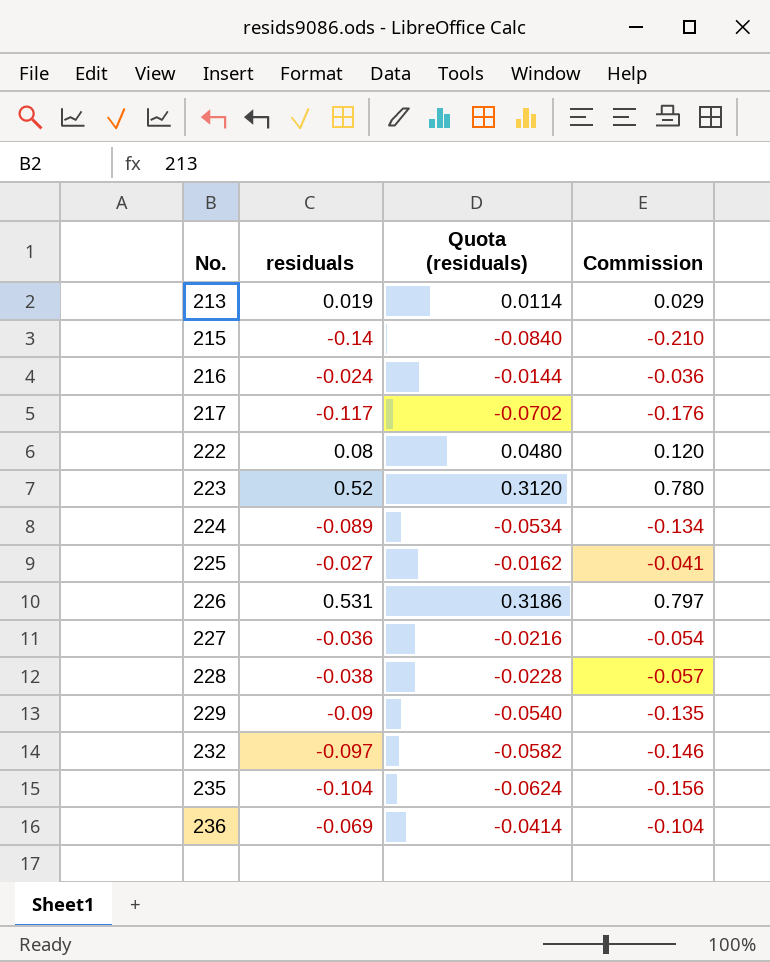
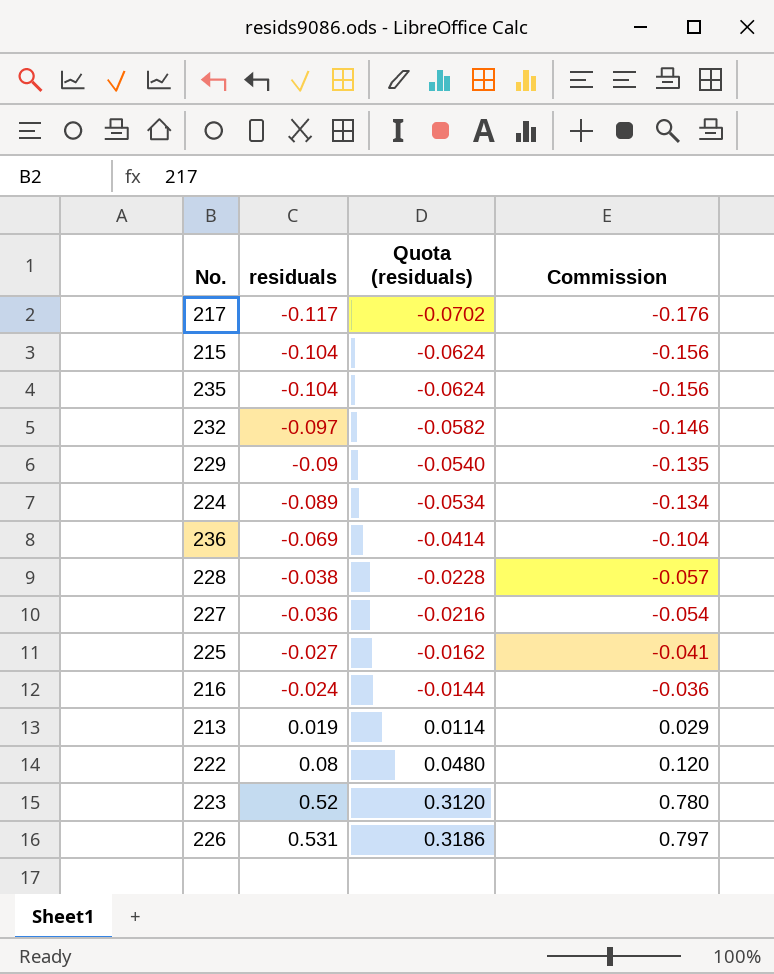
row order: No. ascending -> residuals ascending
215 | residuals: -0.14 -> -0.104
215 | Quota (residuals): -0.0840 -> -0.0624
215 | Commission: -0.210 -> -0.156

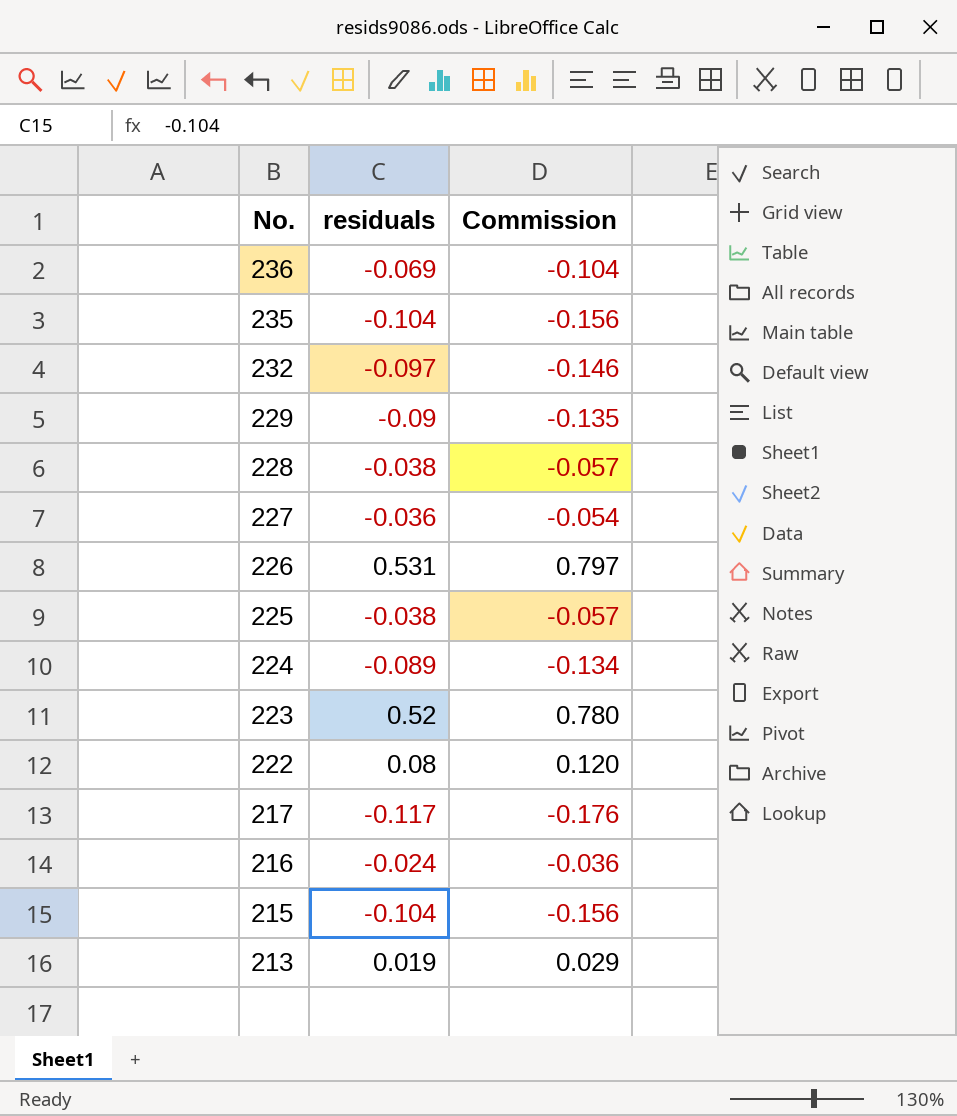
row order: residuals ascending -> No. descending
column Quota (residuals) | formula: [residuals] * 0.6 -> none
225 | residuals: -0.027 -> -0.038
225 | Commission: -0.041 -> -0.057

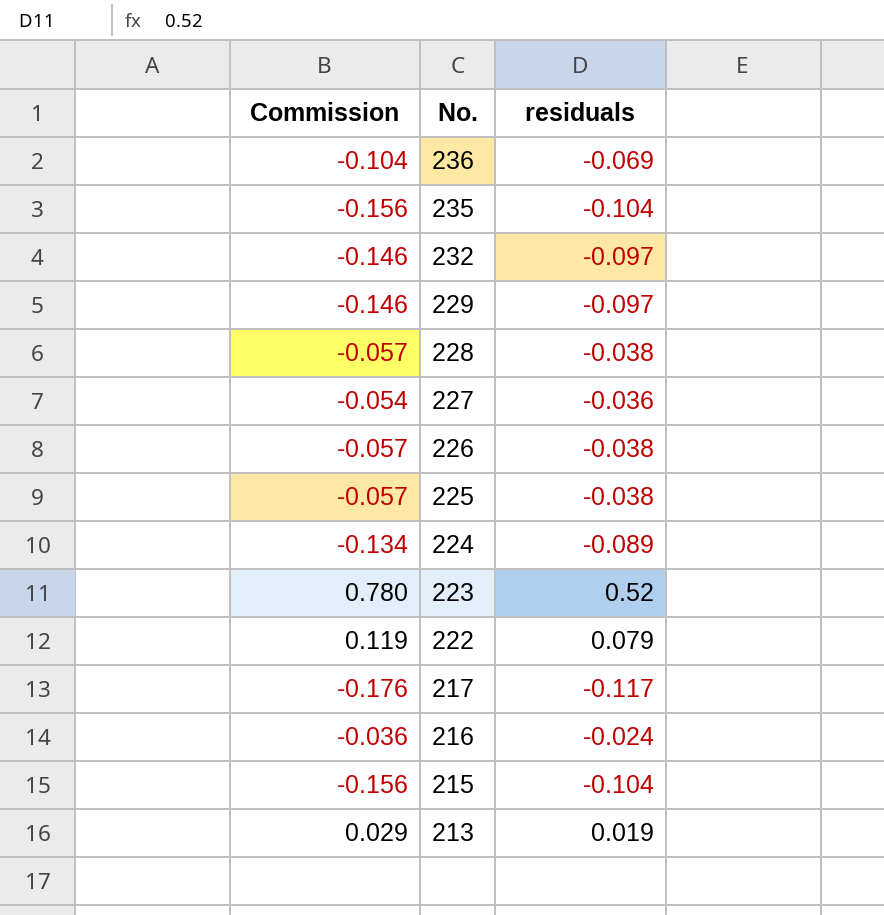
column Commission | position: 3 -> 1
229 | Commission: -0.135 -> -0.146
229 | residuals: -0.09 -> -0.097
226 | Commission: 0.797 -> -0.057
226 | residuals: 0.531 -> -0.038
222 | Commission: 0.120 -> 0.119
222 | residuals: 0.08 -> 0.079

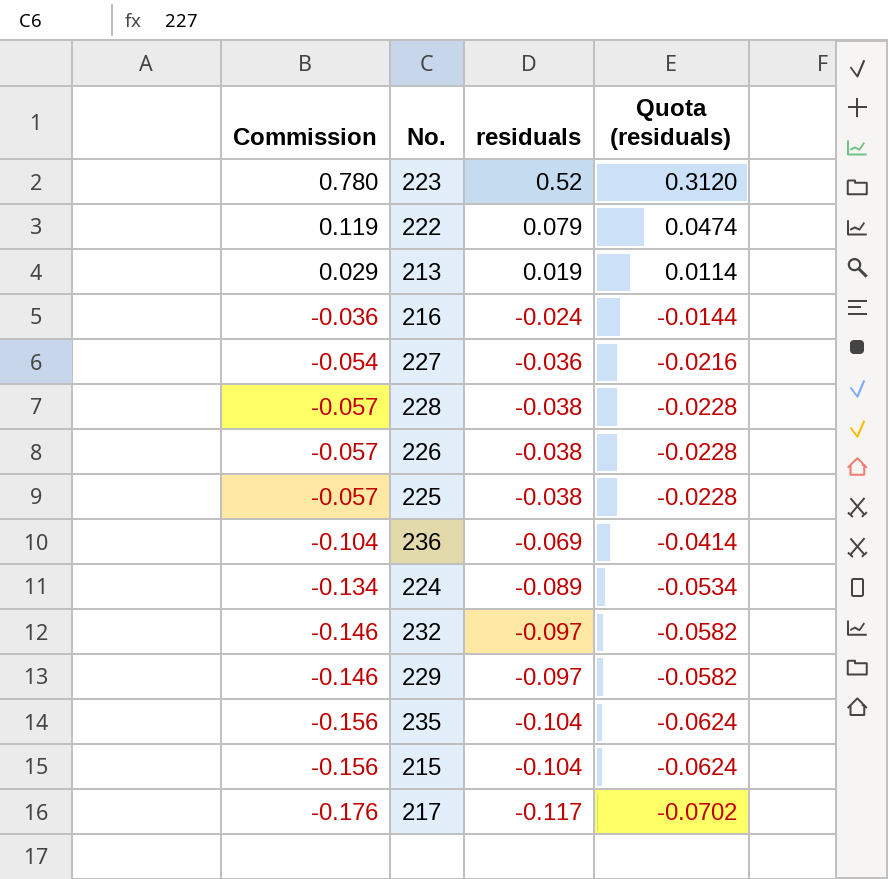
row order: No. descending -> Commission descending
column Quota (residuals) | formula: none -> [residuals] * 0.6

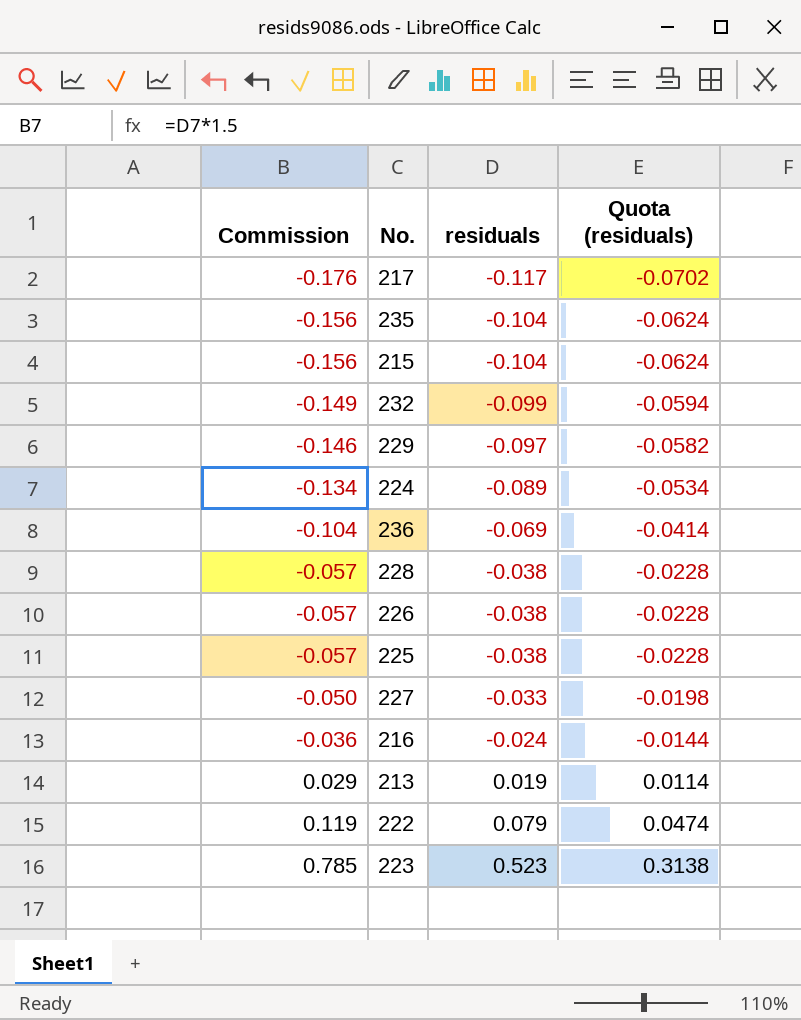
row order: Commission descending -> Commission ascending
232 | Commission: -0.146 -> -0.149
232 | residuals: -0.097 -> -0.099
232 | Quota (residuals): -0.0582 -> -0.0594
227 | Commission: -0.054 -> -0.050
227 | residuals: -0.036 -> -0.033
227 | Quota (residuals): -0.0216 -> -0.0198
223 | Commission: 0.780 -> 0.785
223 | residuals: 0.52 -> 0.523
223 | Quota (residuals): 0.3120 -> 0.3138

